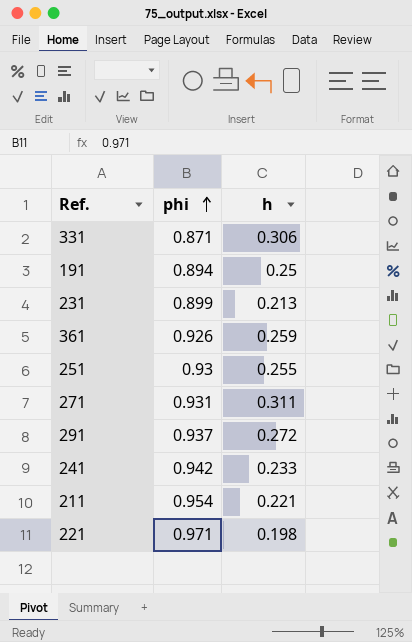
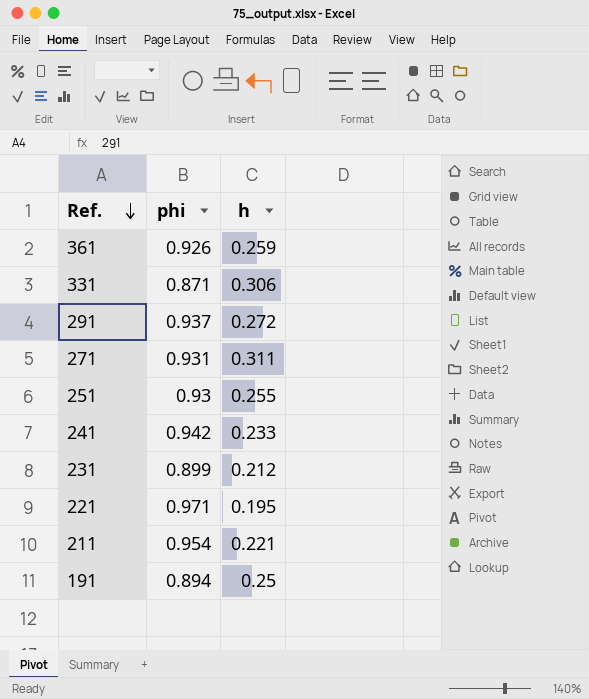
row order: phi ascending -> Ref. descending
231 | h: 0.213 -> 0.212
221 | h: 0.198 -> 0.195

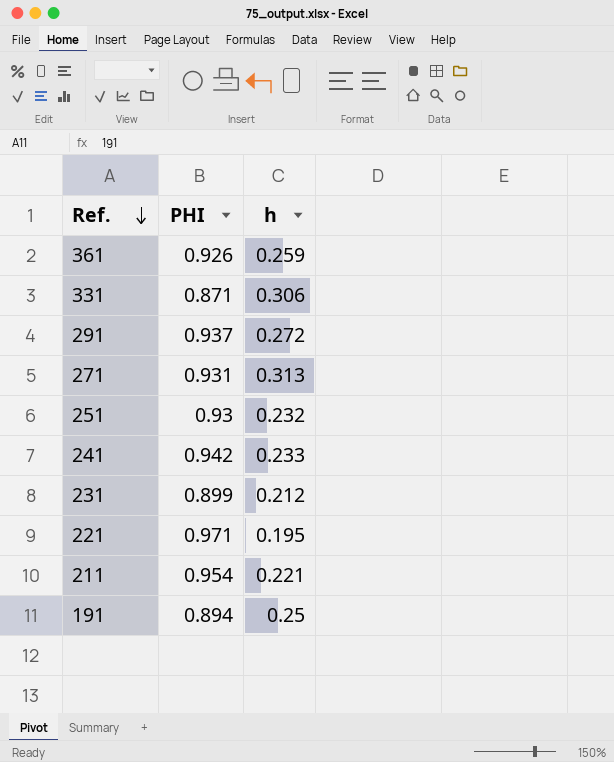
column name: phi -> PHI
271 | h: 0.311 -> 0.313
251 | h: 0.255 -> 0.232

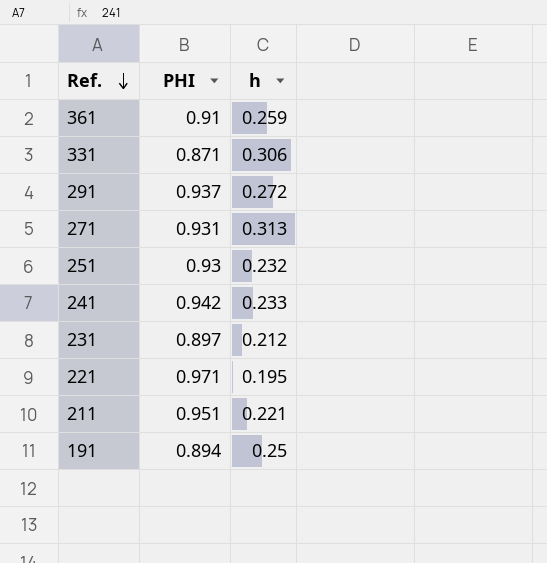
361 | PHI: 0.926 -> 0.91
231 | PHI: 0.899 -> 0.897
211 | PHI: 0.954 -> 0.951

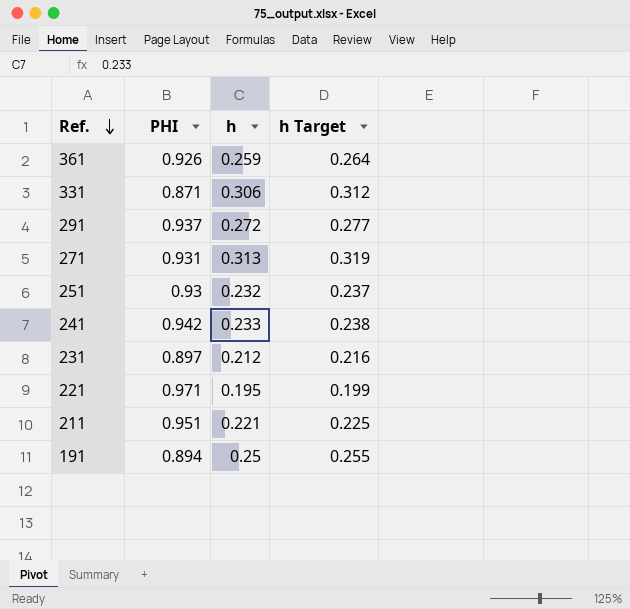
column h Target | formula: none -> [h] * 1.02
361 | PHI: 0.91 -> 0.926

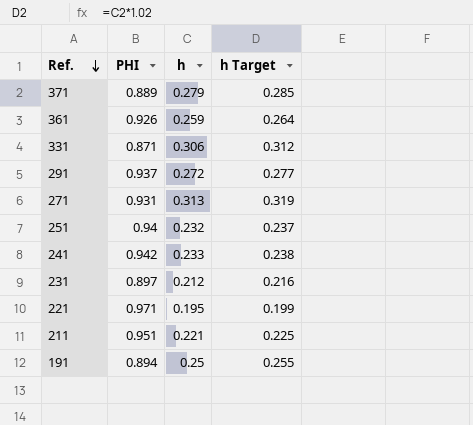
row 371: none -> 0.889 | 0.279 | 0.285
251 | PHI: 0.93 -> 0.94

